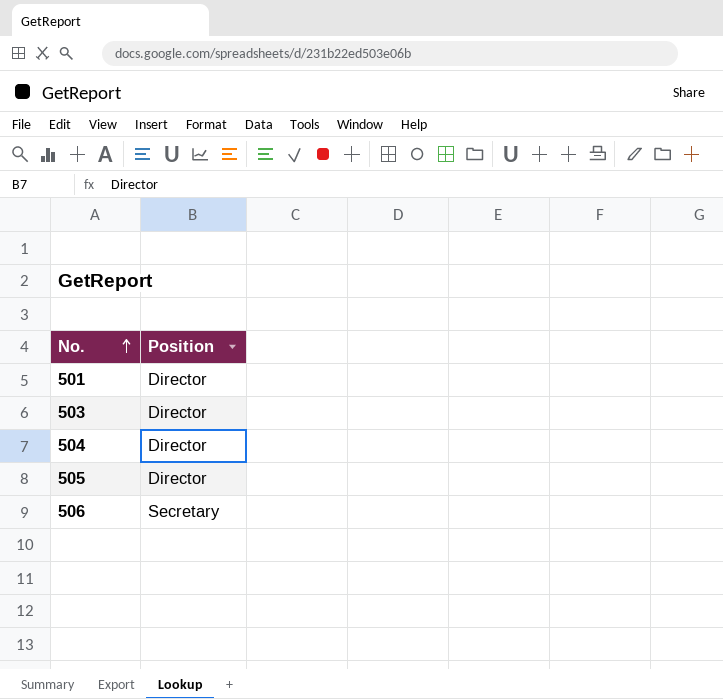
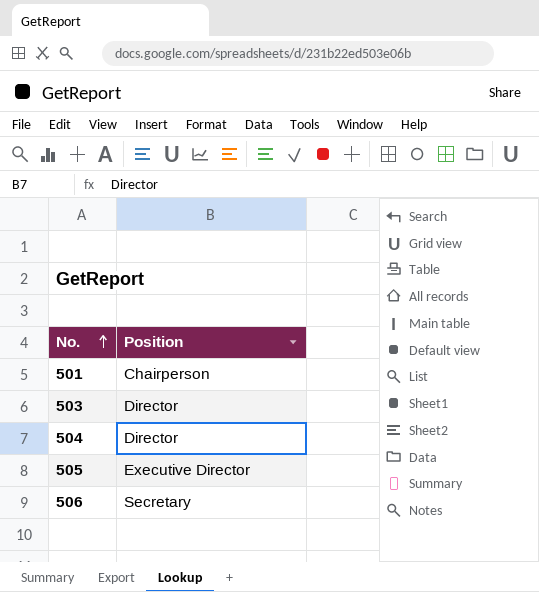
501 | Position: Director -> Chairperson
505 | Position: Director -> Executive Director

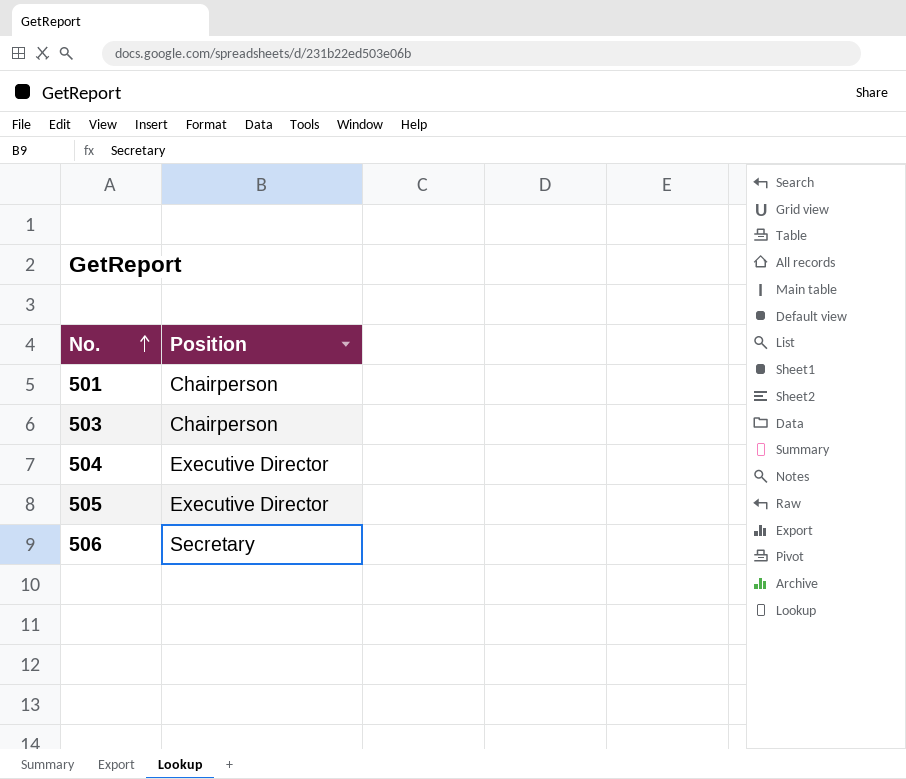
503 | Position: Director -> Chairperson
504 | Position: Director -> Executive Director

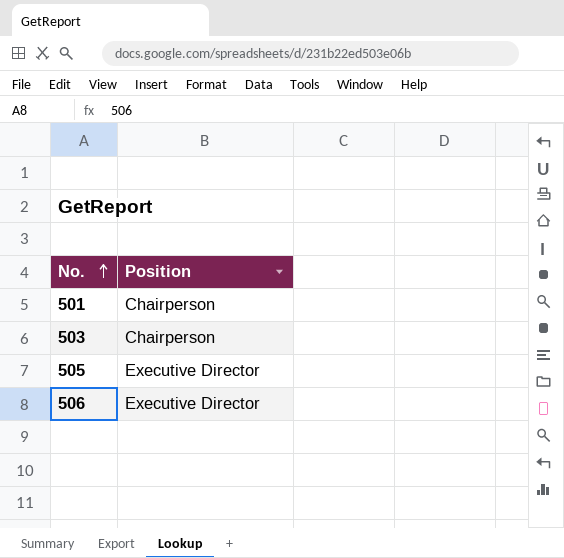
row 504: Executive Director -> none
506 | Position: Secretary -> Executive Director

